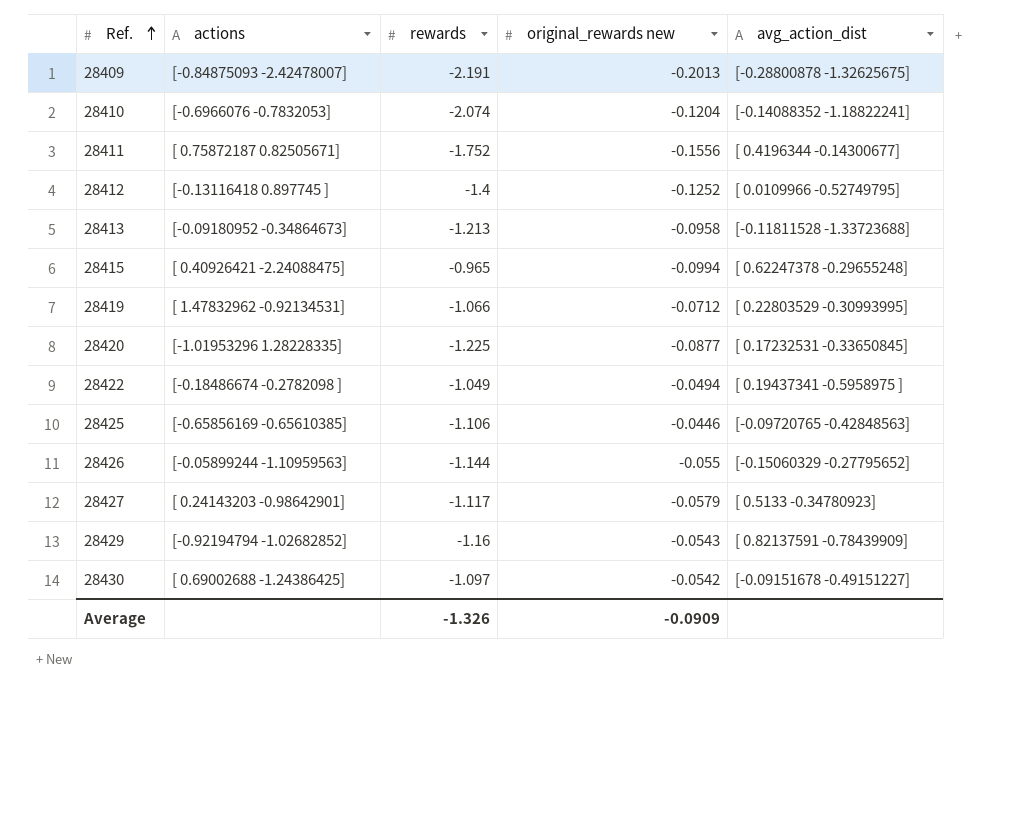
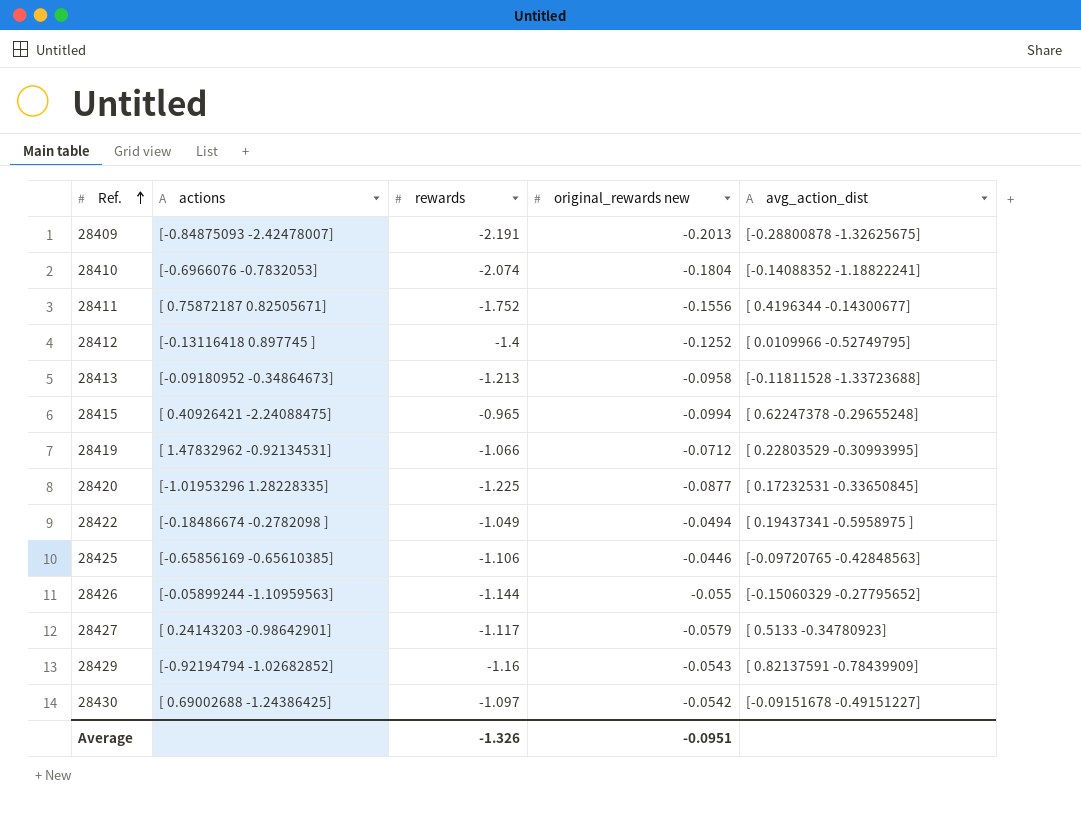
28410 | original_rewards new: -0.1204 -> -0.1804
Average | original_rewards new: -0.0909 -> -0.0951

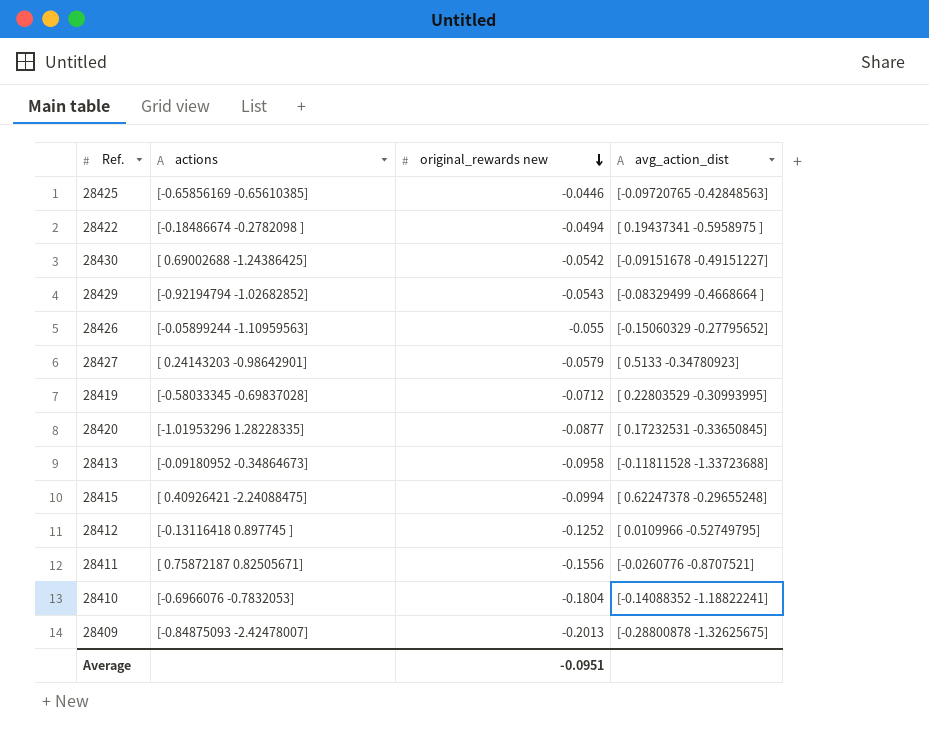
row order: Ref. ascending -> original_rewards new descending
column rewards | position: 3 -> none
28429 | avg_action_dist: [ 0.82137591 -0.78439909] -> [-0.08329499 -0.4668664 ]
28419 | actions: [ 1.47832962 -0.92134531] -> [-0.58033345 -0.69837028]
28411 | avg_action_dist: [ 0.4196344 -0.14300677] -> [-0.0260776 -0.8707521]

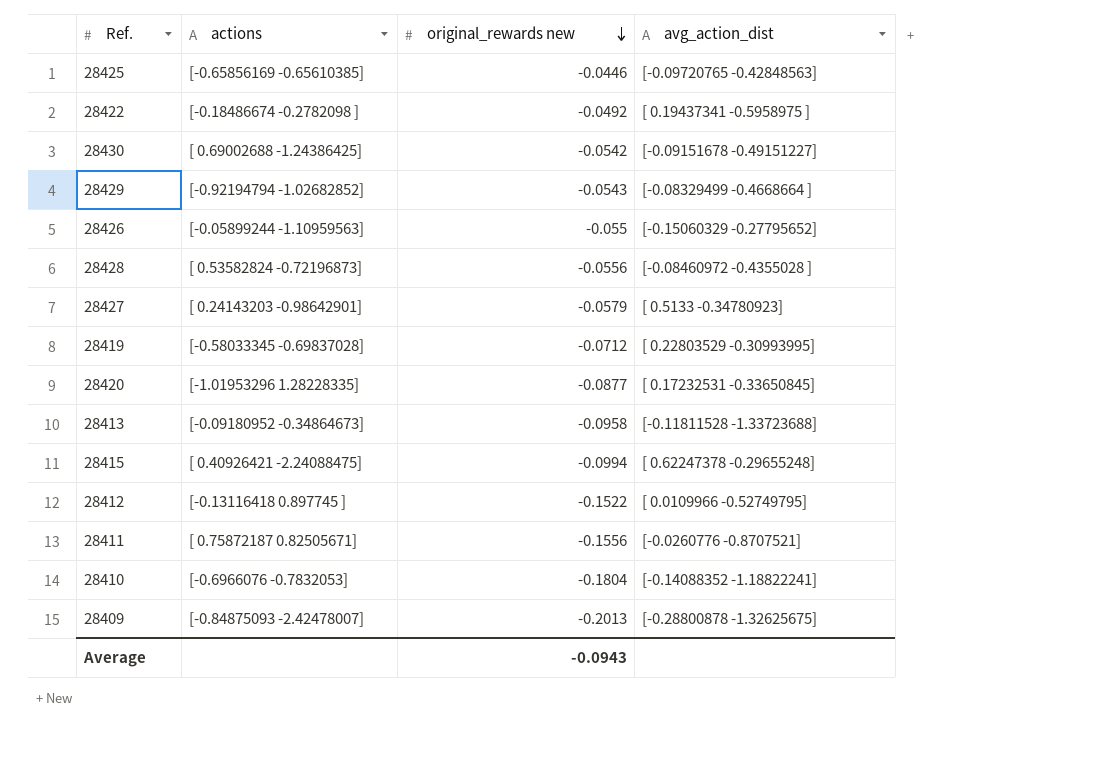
28422 | original_rewards new: -0.0494 -> -0.0492
row 28428: none -> [ 0.53582824 -0.72196873] | -0.0556 | [-0.08460972 -0.4355028 ]
28412 | original_rewards new: -0.1252 -> -0.1522
Average | original_rewards new: -0.0951 -> -0.0943

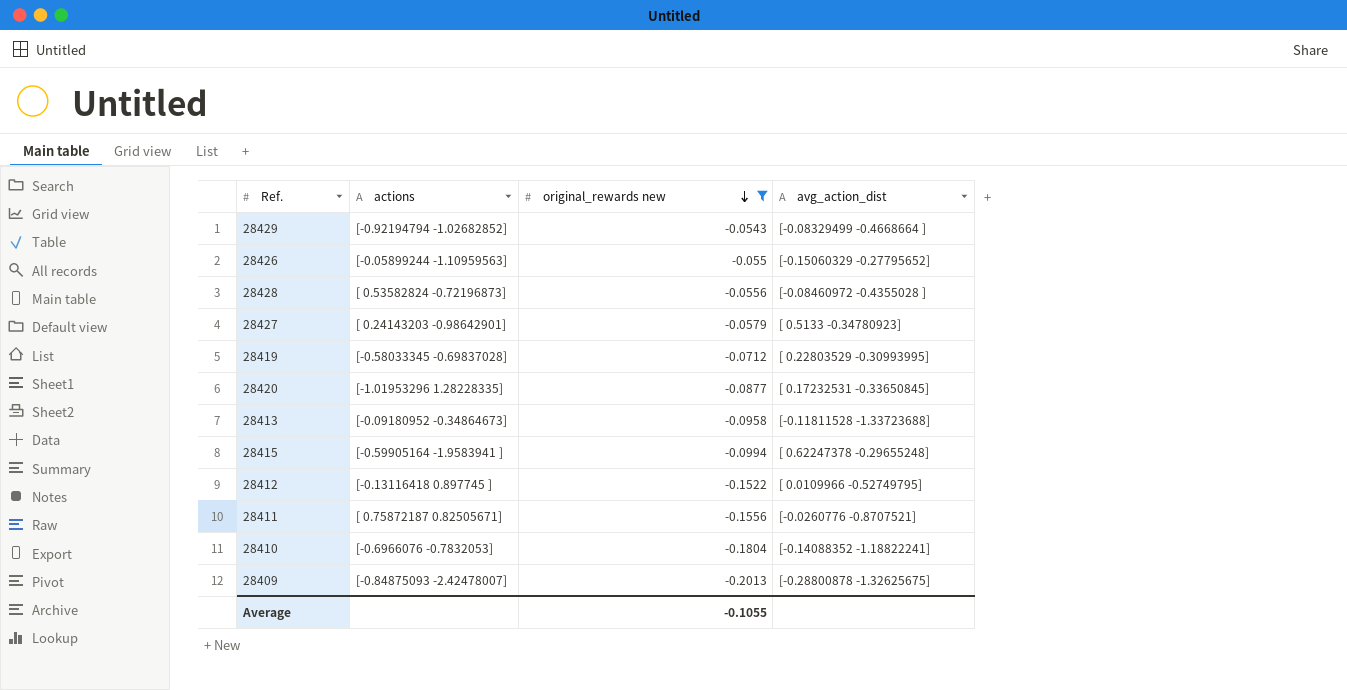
filter: none -> original_rewards new <= -0.0543
28415 | actions: [ 0.40926421 -2.24088475] -> [-0.59905164 -1.9583941 ]
Average | original_rewards new: -0.0943 -> -0.1055

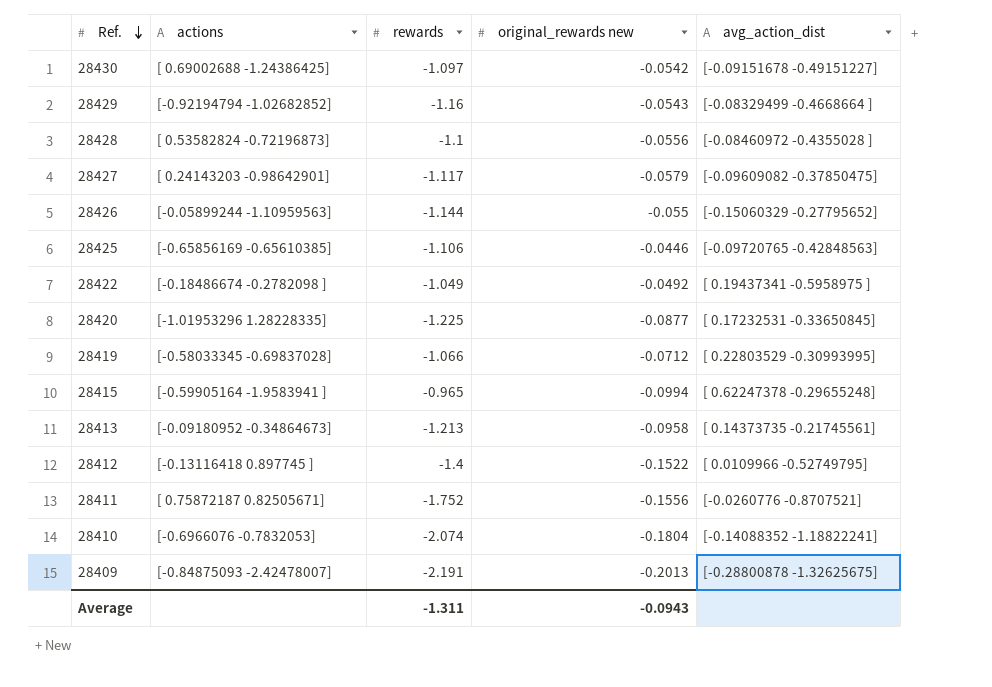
filter: original_rewards new <= -0.0543 -> none
row order: original_rewards new descending -> Ref. descending
column rewards | position: none -> 3
28427 | avg_action_dist: [ 0.5133 -0.34780923] -> [-0.09609082 -0.37850475]
28413 | avg_action_dist: [-0.11811528 -1.33723688] -> [ 0.14373735 -0.21745561]
Average | original_rewards new: -0.1055 -> -0.0943

